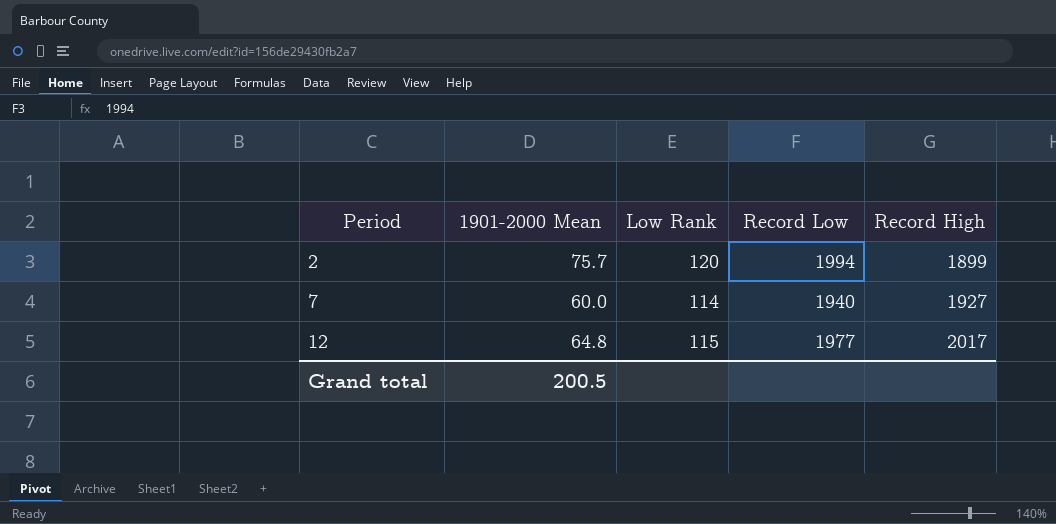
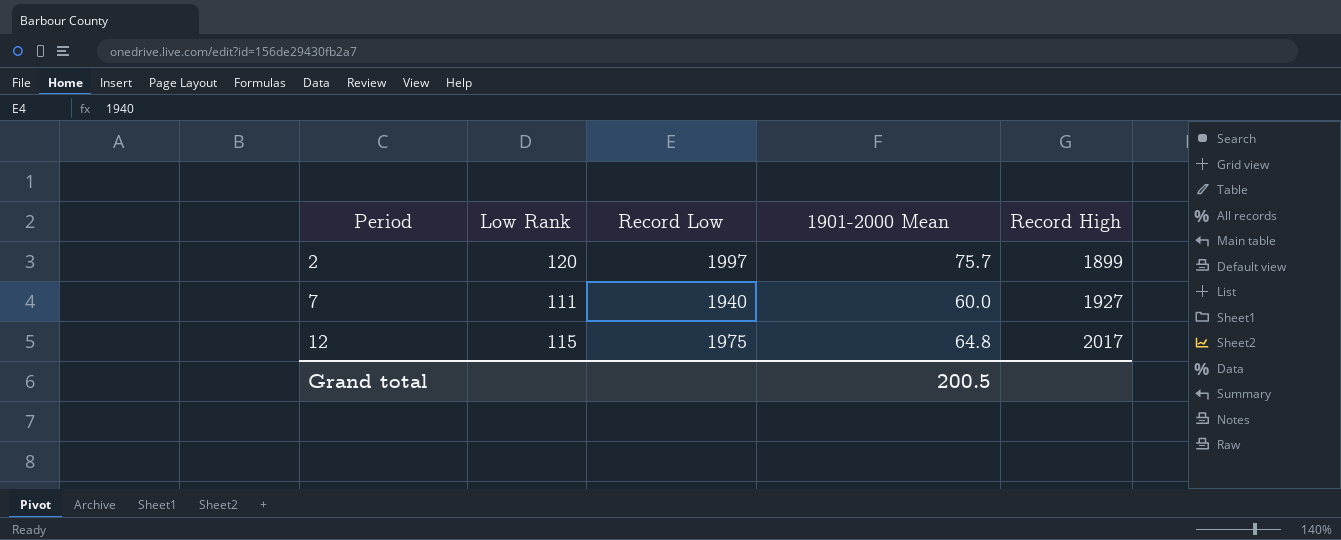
column 1901-2000 Mean | position: 2 -> 4
2 | Record Low: 1994 -> 1997
7 | Low Rank: 114 -> 111
12 | Record Low: 1977 -> 1975

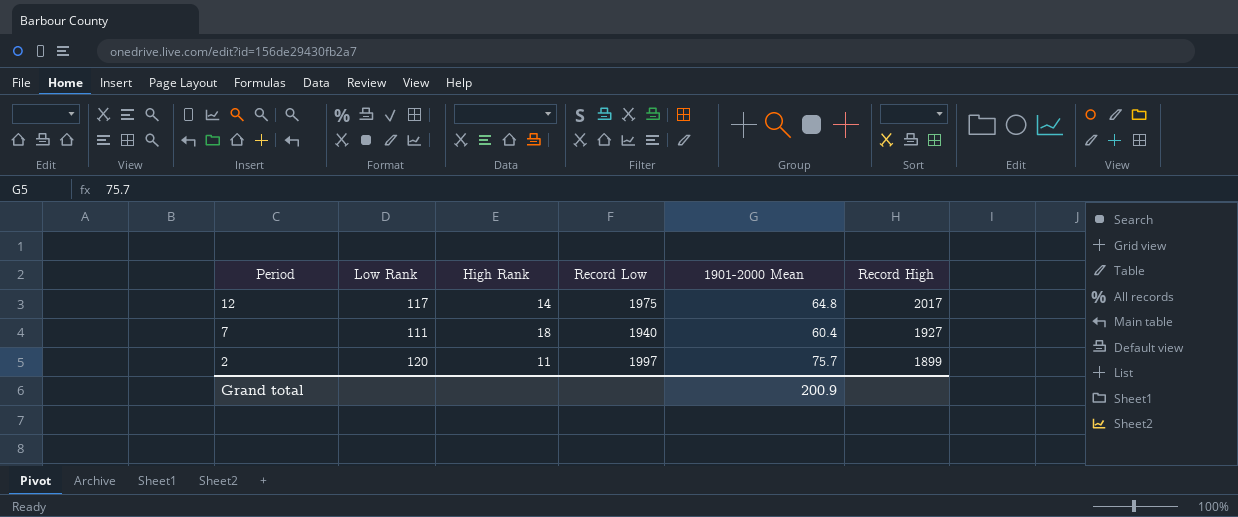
row order: Period ascending -> Period descending
column High Rank | position: none -> 3
12 | Low Rank: 115 -> 117
7 | 1901-2000 Mean: 60.0 -> 60.4
Grand total | 1901-2000 Mean: 200.5 -> 200.9

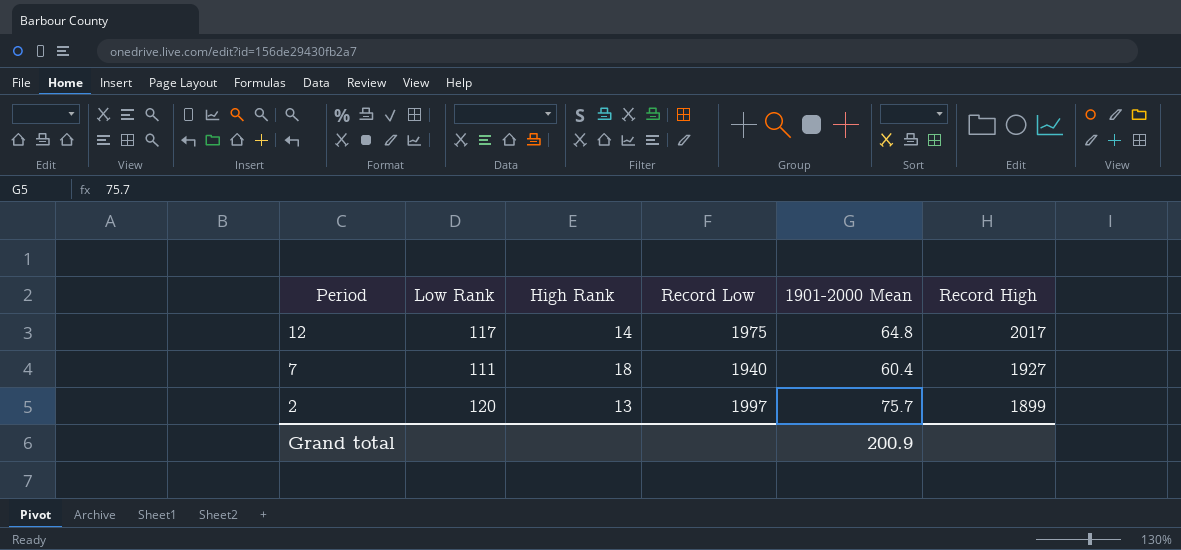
2 | High Rank: 11 -> 13

